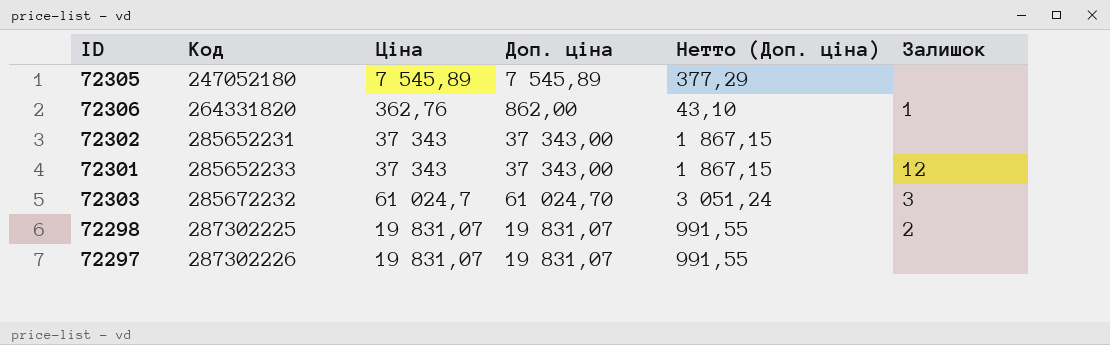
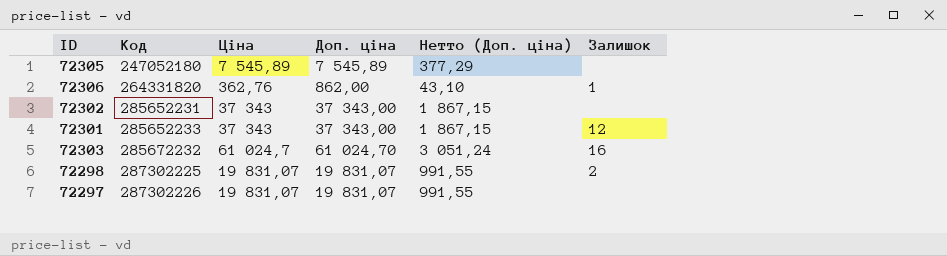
72303 | Залишок: 3 -> 16

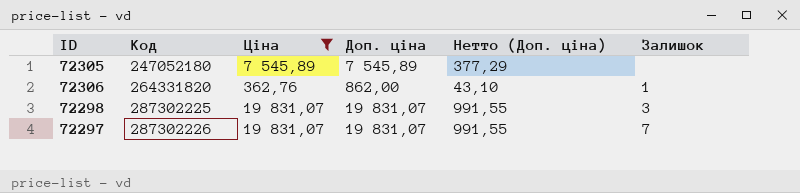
filter: none -> Ціна <= 19 831,07
72298 | Залишок: 2 -> 3
72297 | Залишок: none -> 7

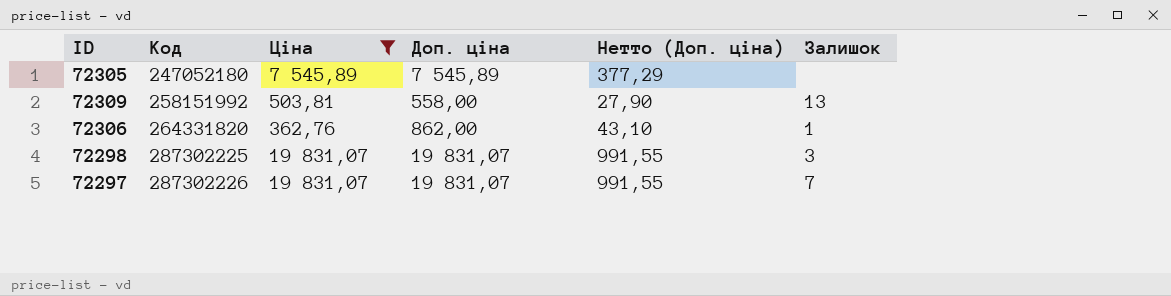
row 72309: none -> 258151992 | 503,81 | 558,00 | 27,90 | 13

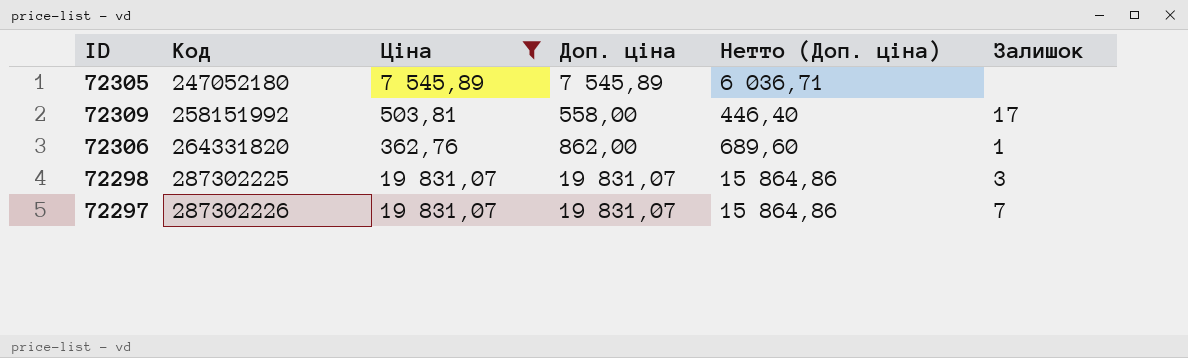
column Нетто (Доп. ціна) | formula: [Доп. ціна] * 0,05 -> [Доп. ціна] * 0,8
72309 | Залишок: 13 -> 17

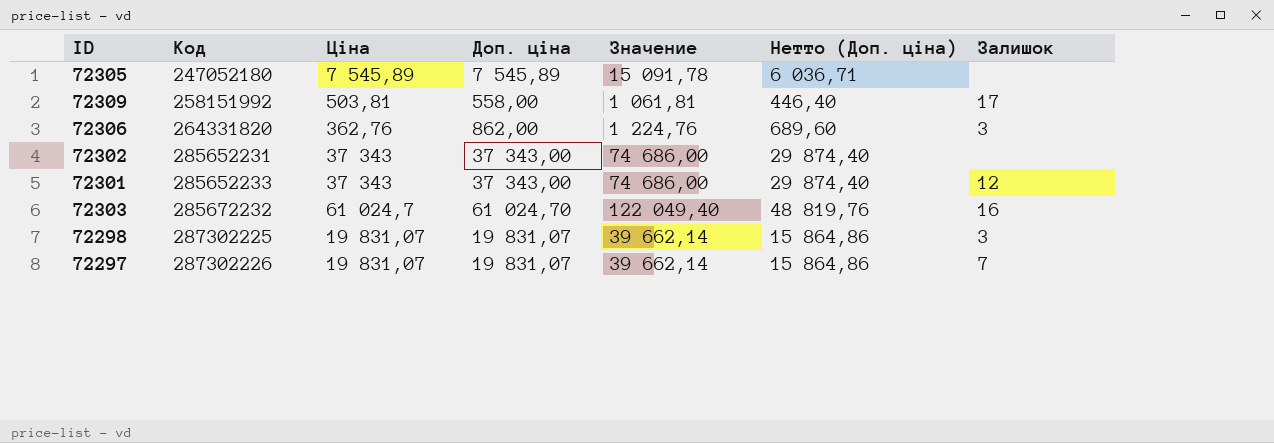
filter: Ціна <= 19 831,07 -> none
column Значение | formula: none -> [Ціна] + [Доп. ціна]
72306 | Залишок: 1 -> 3

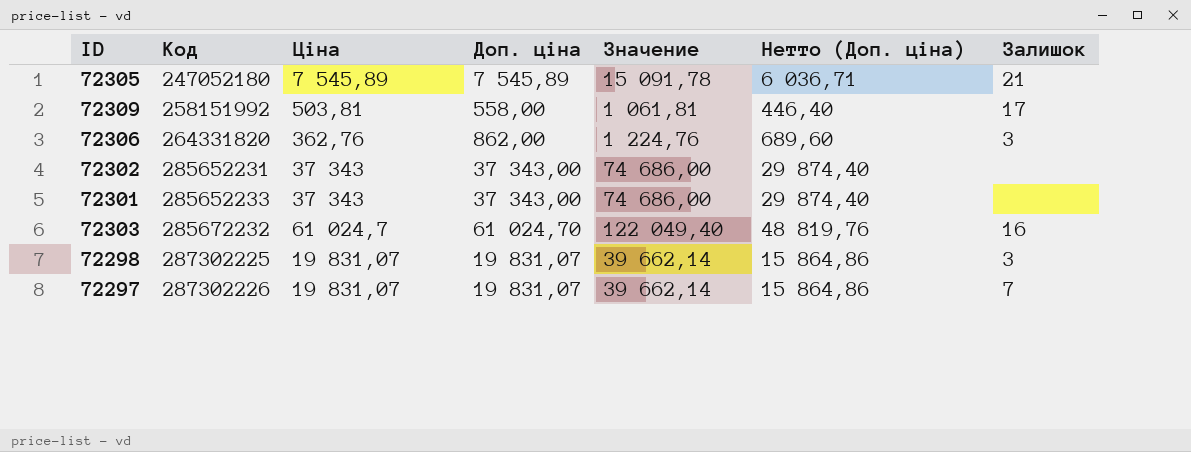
72305 | Залишок: none -> 21
72301 | Залишок: 12 -> none

